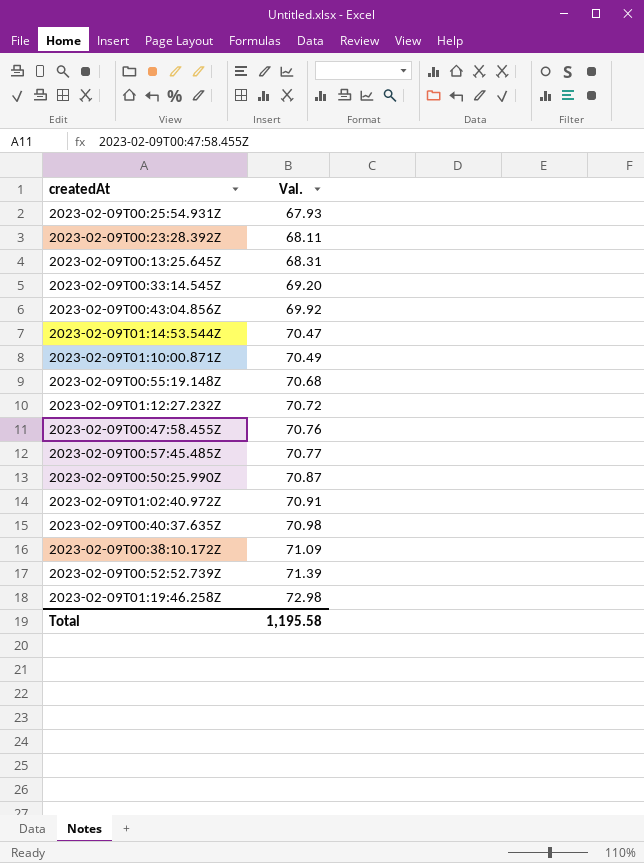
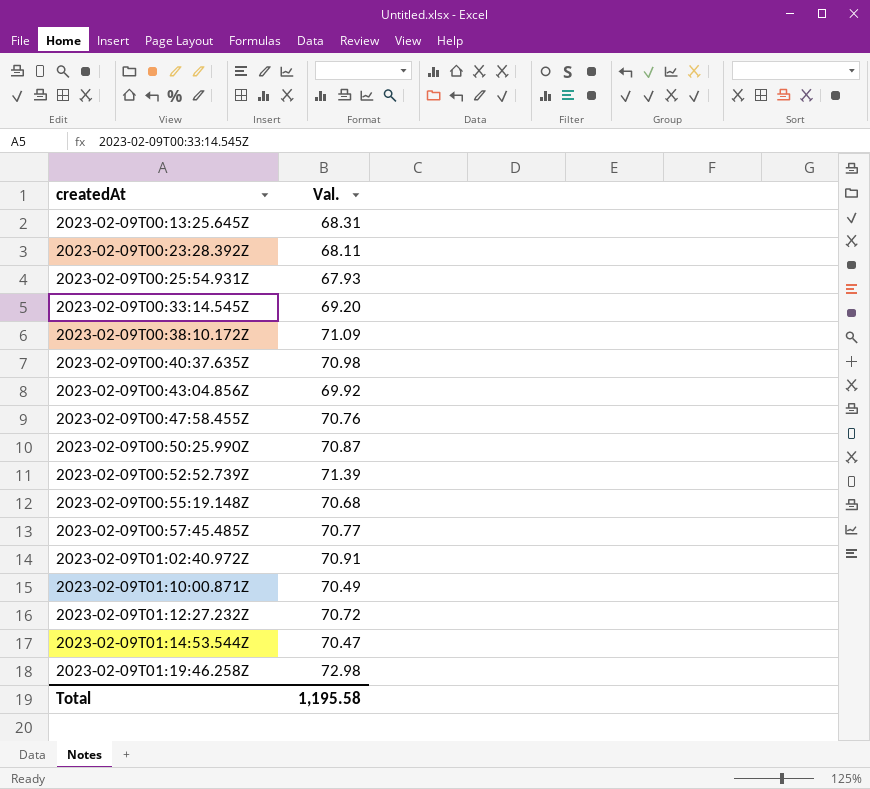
row order: Val. ascending -> createdAt ascending

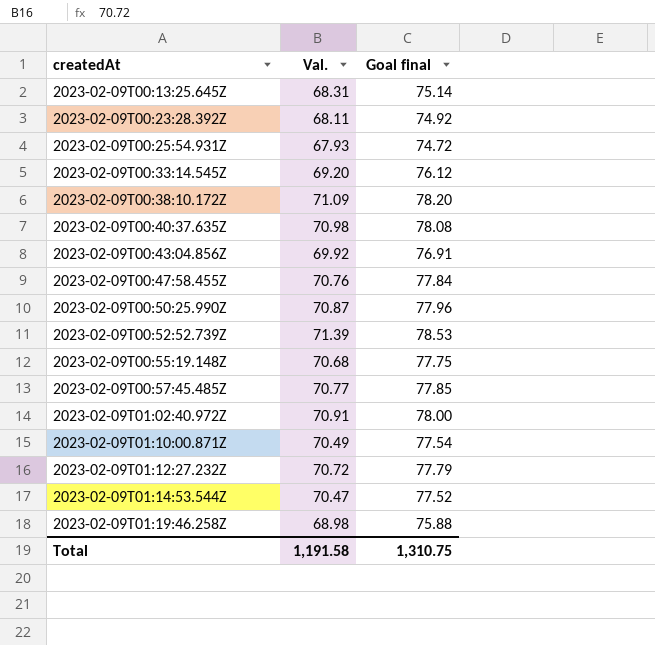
column Goal final | formula: none -> [Val.] * 1.1
2023-02-09T01:19:46.258Z | Val.: 72.98 -> 68.98
Total | Val.: 1,195.58 -> 1,191.58

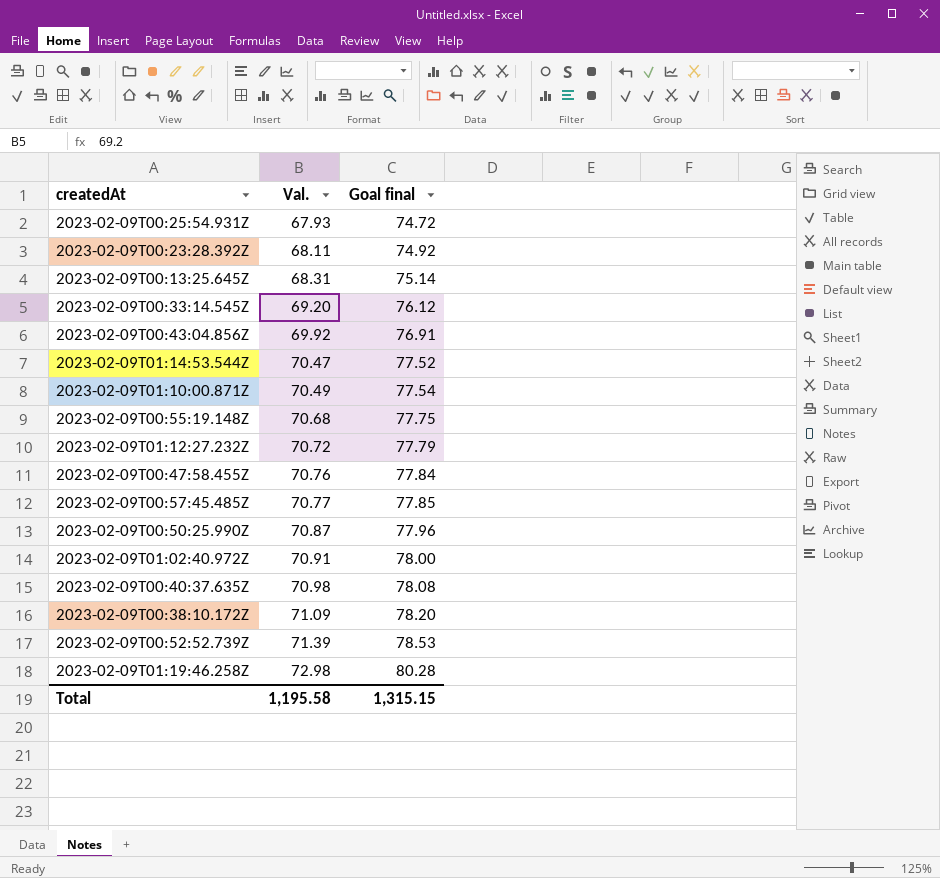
row order: createdAt ascending -> Val. ascending
2023-02-09T01:19:46.258Z | Val.: 68.98 -> 72.98
2023-02-09T01:19:46.258Z | Goal final: 75.88 -> 80.28
Total | Val.: 1,191.58 -> 1,195.58
Total | Goal final: 1,310.75 -> 1,315.15

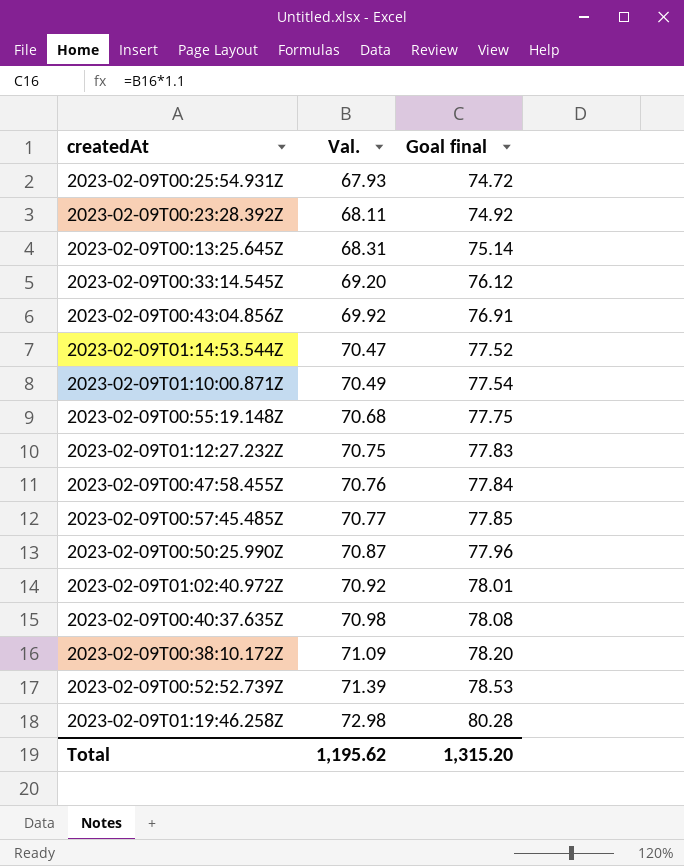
2023-02-09T01:12:27.232Z | Val.: 70.72 -> 70.75
2023-02-09T01:12:27.232Z | Goal final: 77.79 -> 77.83
2023-02-09T01:02:40.972Z | Val.: 70.91 -> 70.92
2023-02-09T01:02:40.972Z | Goal final: 78.00 -> 78.01
Total | Val.: 1,195.58 -> 1,195.62
Total | Goal final: 1,315.15 -> 1,315.20

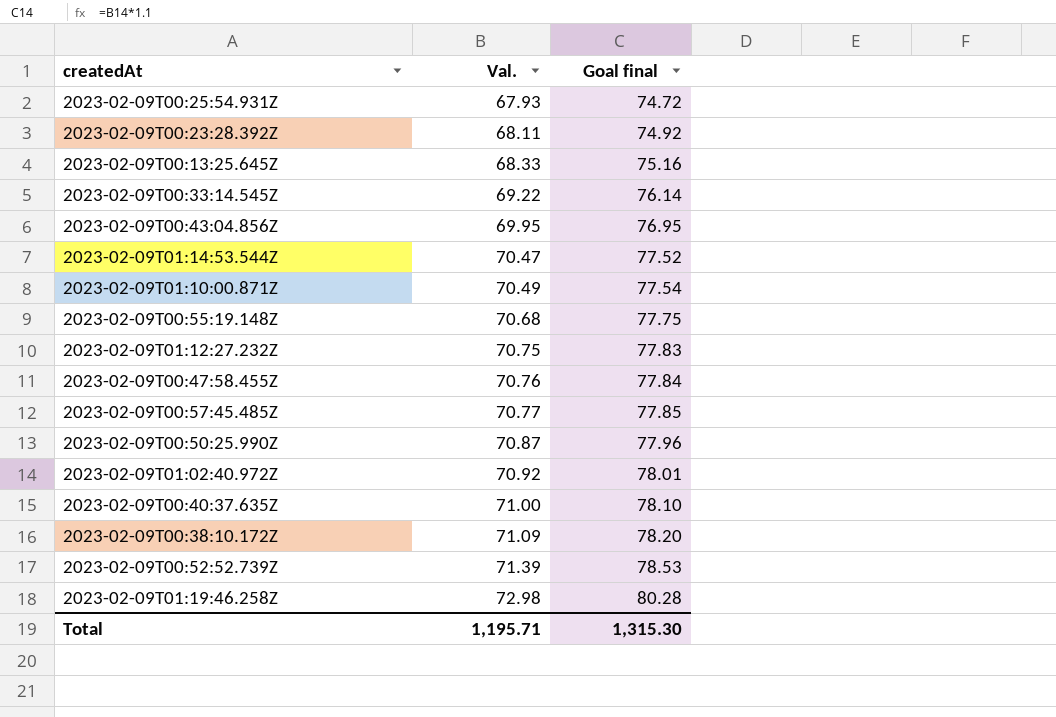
2023-02-09T00:13:25.645Z | Val.: 68.31 -> 68.33
2023-02-09T00:13:25.645Z | Goal final: 75.14 -> 75.16
2023-02-09T00:33:14.545Z | Val.: 69.20 -> 69.22
2023-02-09T00:33:14.545Z | Goal final: 76.12 -> 76.14
2023-02-09T00:43:04.856Z | Val.: 69.92 -> 69.95
2023-02-09T00:43:04.856Z | Goal final: 76.91 -> 76.95
2023-02-09T00:40:37.635Z | Val.: 70.98 -> 71.00
2023-02-09T00:40:37.635Z | Goal final: 78.08 -> 78.10
Total | Val.: 1,195.62 -> 1,195.71
Total | Goal final: 1,315.20 -> 1,315.30

